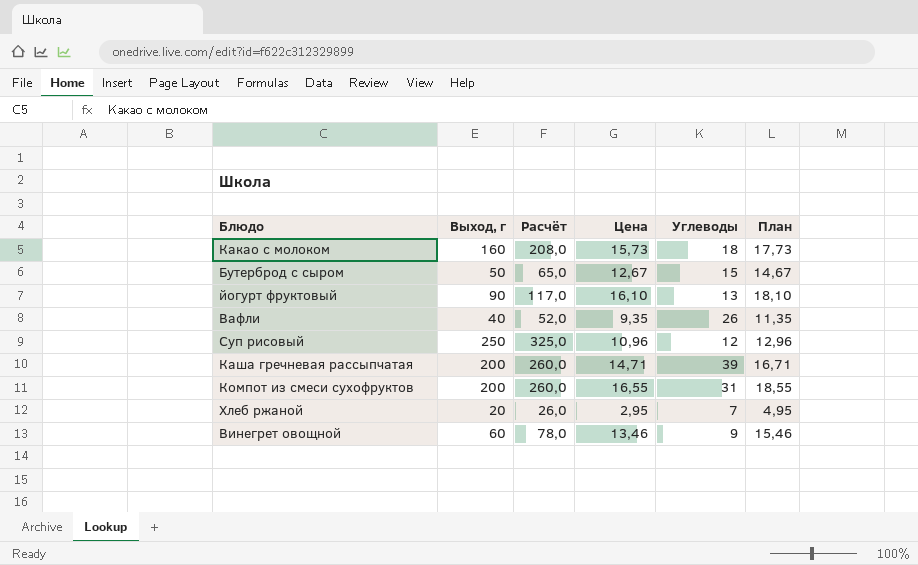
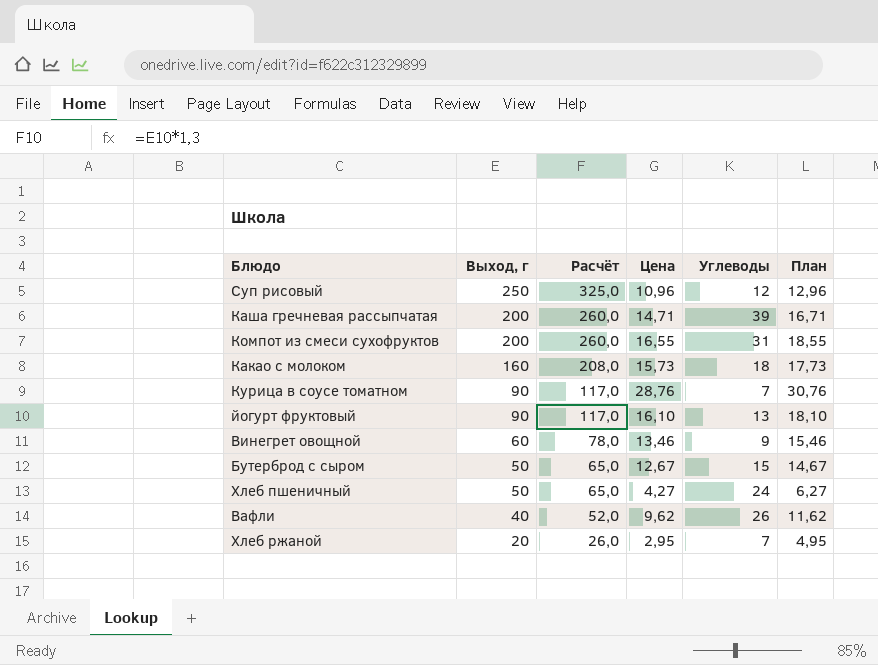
row order: none -> Выход, г descending
row Курица в соусе томатном: none -> 90 | 117,0 | 28,76 | 7 | 30,76
row Хлеб пшеничный: none -> 50 | 65,0 | 4,27 | 24 | 6,27
Вафли | Цена: 9,35 -> 9,62
Вафли | План: 11,35 -> 11,62

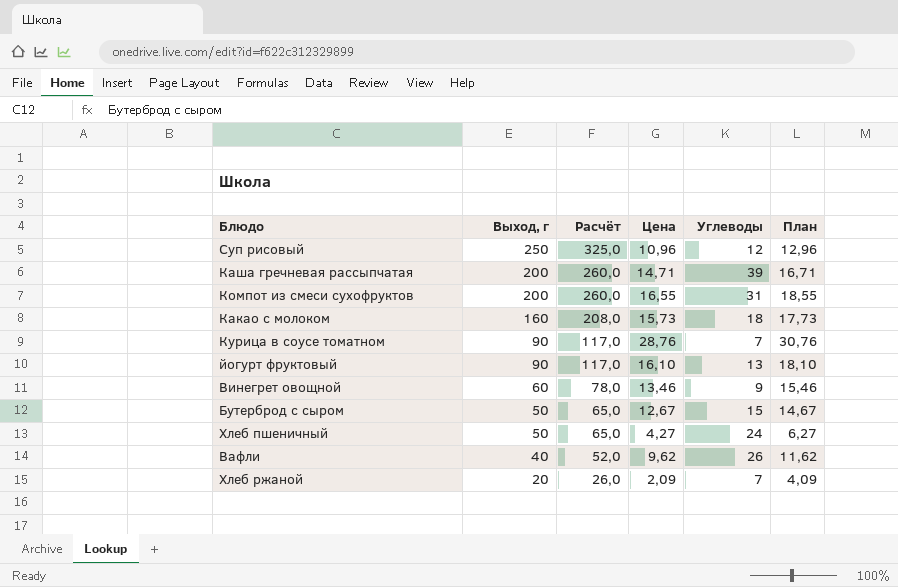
Хлеб ржаной | Цена: 2,95 -> 2,09
Хлеб ржаной | План: 4,95 -> 4,09

